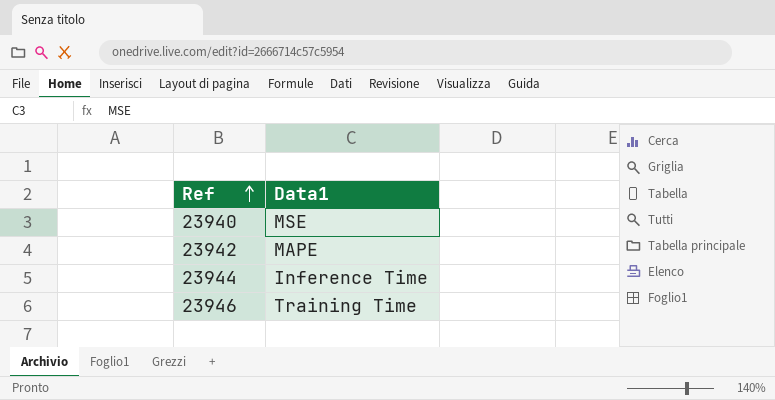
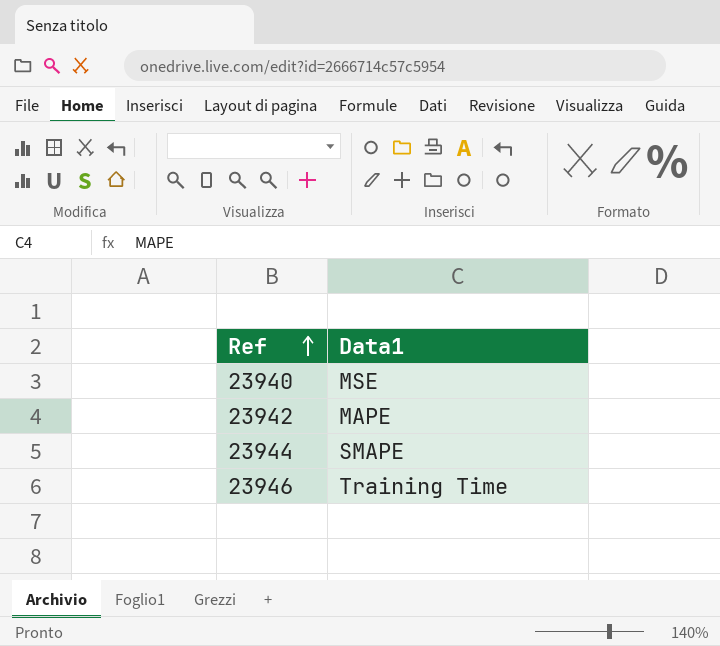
23944 | Data1: Inference Time -> SMAPE

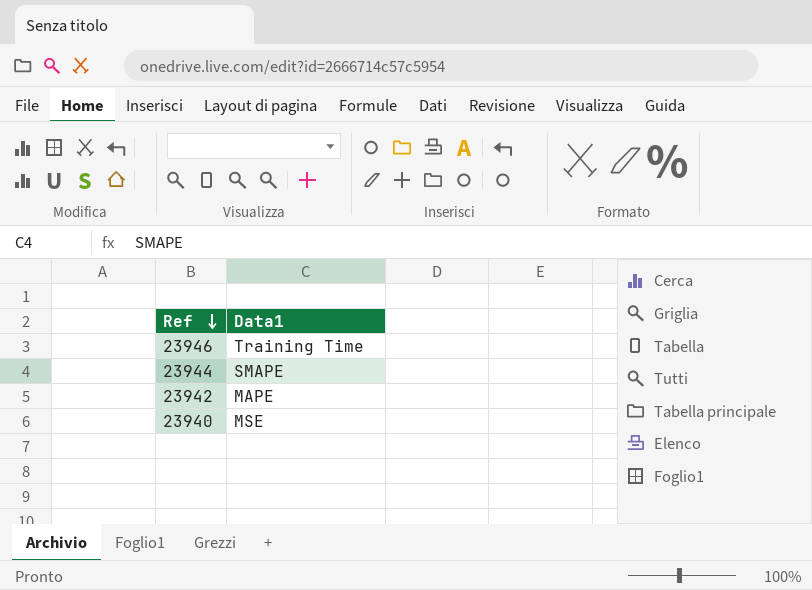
row order: Ref ascending -> Ref descending

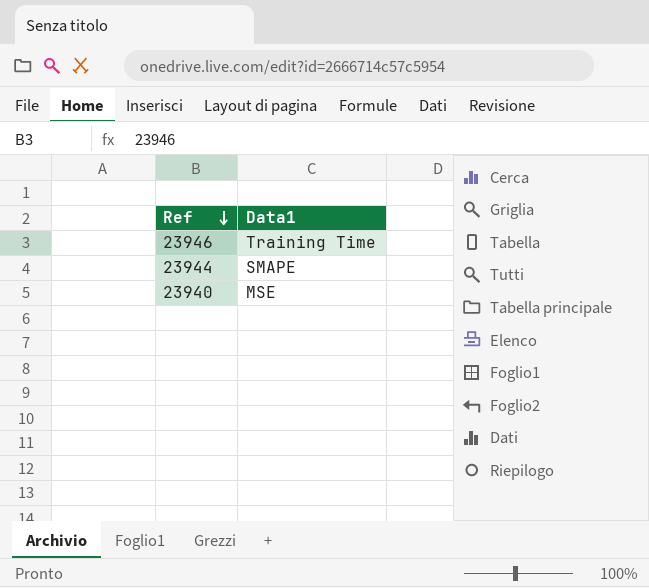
row 23942: MAPE -> none

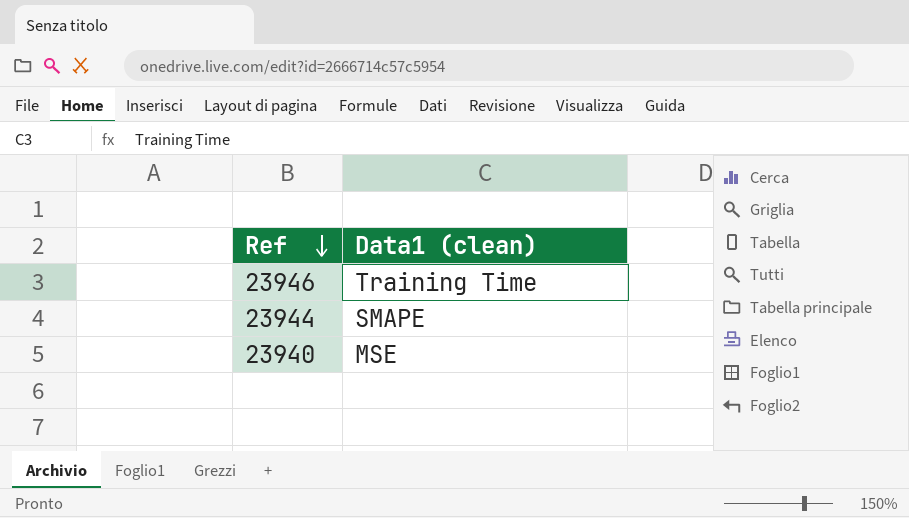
column name: Data1 -> Data1 (clean)

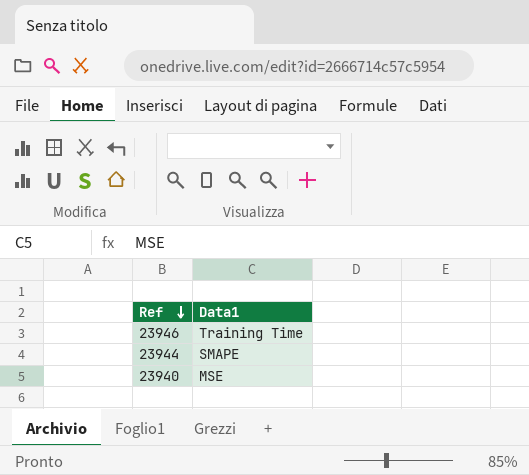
column name: Data1 (clean) -> Data1

